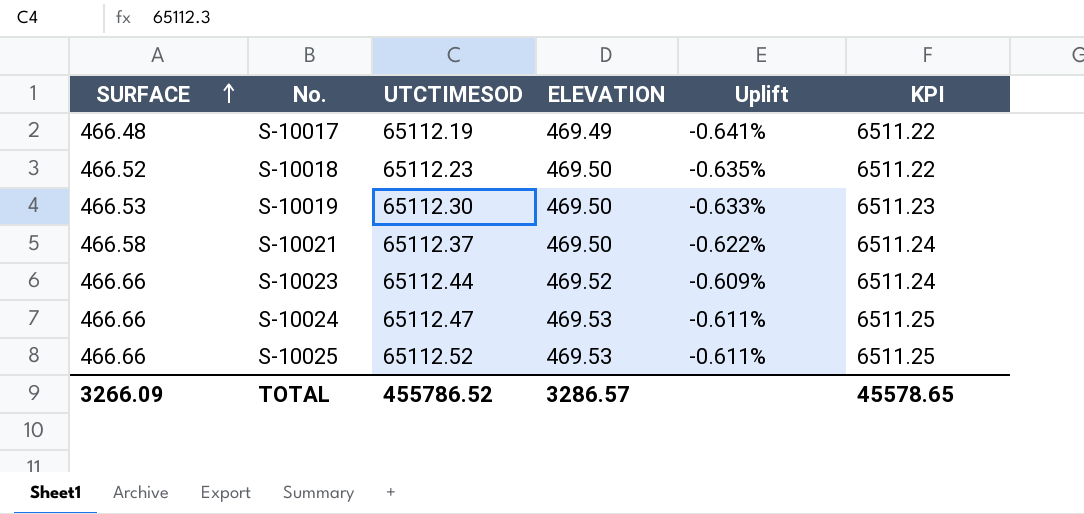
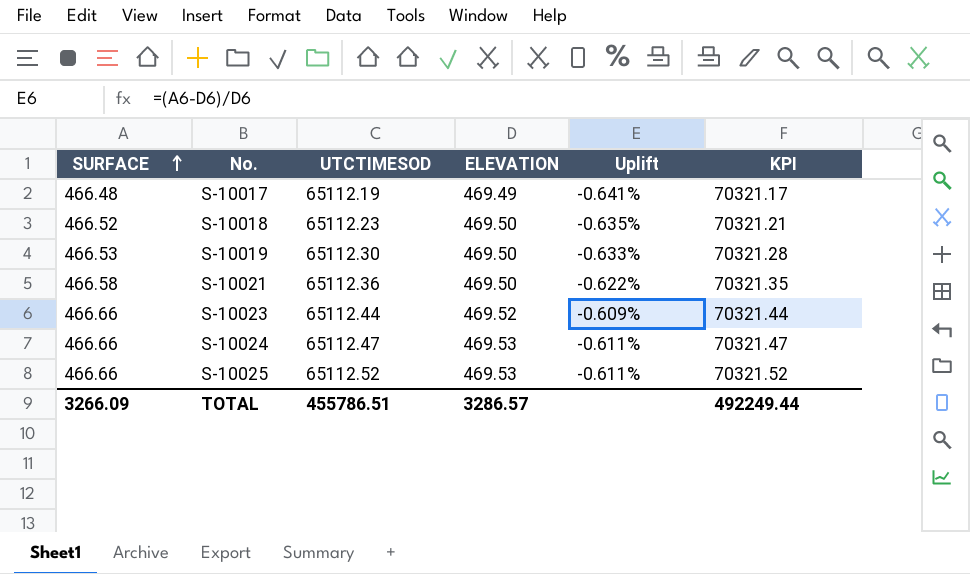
column KPI | formula: [UTCTIMESOD] * 0.1 -> [UTCTIMESOD] * 1.08
S-10021 | UTCTIMESOD: 65112.37 -> 65112.36
TOTAL | UTCTIMESOD: 455786.52 -> 455786.51
TOTAL | KPI: 45578.65 -> 492249.44

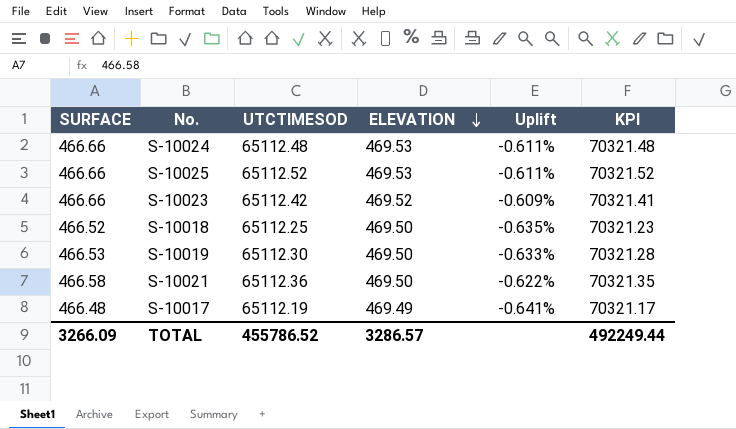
row order: SURFACE ascending -> ELEVATION descending
S-10024 | UTCTIMESOD: 65112.47 -> 65112.48
S-10024 | KPI: 70321.47 -> 70321.48
S-10023 | UTCTIMESOD: 65112.44 -> 65112.42
S-10023 | KPI: 70321.44 -> 70321.41
S-10018 | UTCTIMESOD: 65112.23 -> 65112.25
S-10018 | KPI: 70321.21 -> 70321.23
TOTAL | UTCTIMESOD: 455786.51 -> 455786.52

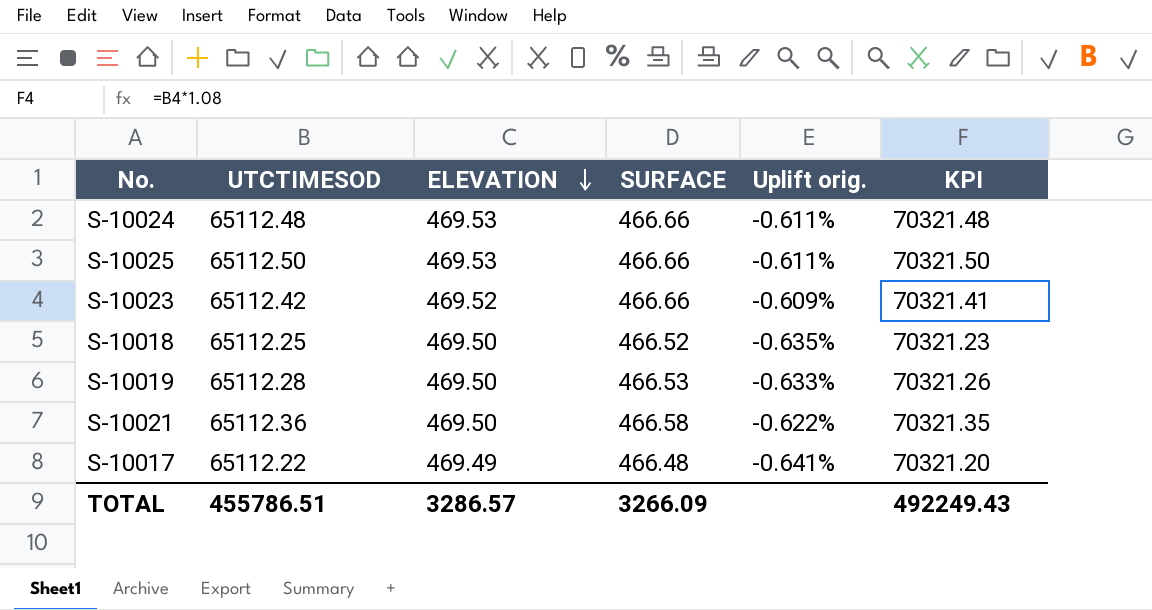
column SURFACE | position: 1 -> 4
column name: Uplift -> Uplift orig.
S-10025 | UTCTIMESOD: 65112.52 -> 65112.50
S-10025 | KPI: 70321.52 -> 70321.50
S-10019 | UTCTIMESOD: 65112.30 -> 65112.28
S-10019 | KPI: 70321.28 -> 70321.26
S-10017 | UTCTIMESOD: 65112.19 -> 65112.22
S-10017 | KPI: 70321.17 -> 70321.20
TOTAL | UTCTIMESOD: 455786.52 -> 455786.51
TOTAL | KPI: 492249.44 -> 492249.43

